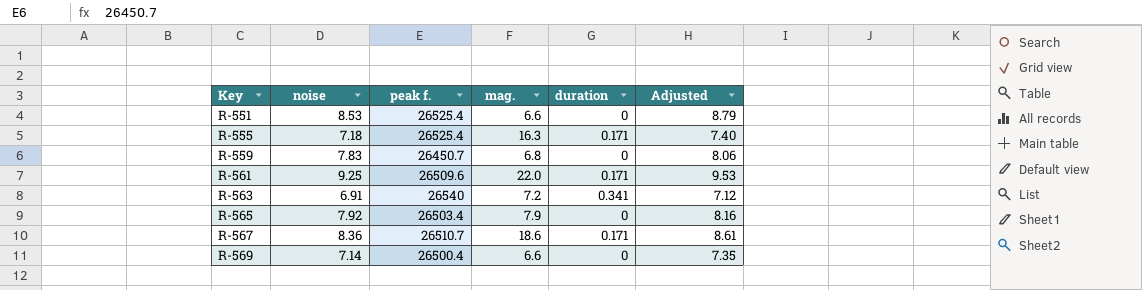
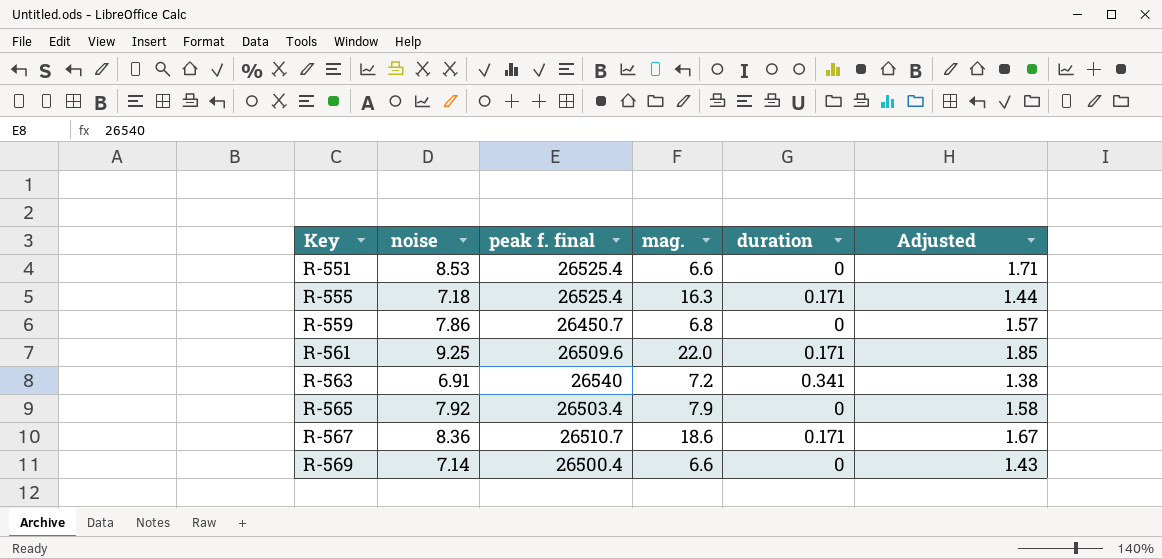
column name: peak f. -> peak f. final
column Adjusted | formula: [noise] * 1.03 -> [noise] * 0.2
R-559 | noise: 7.83 -> 7.86

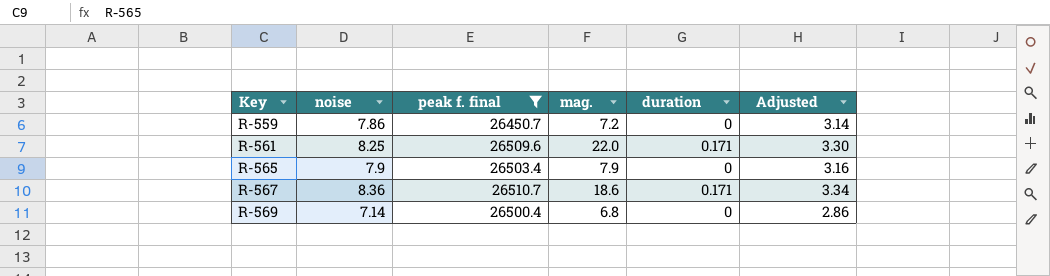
filter: none -> peak f. final <= 26510.7
column Adjusted | formula: [noise] * 0.2 -> [noise] * 0.4
R-559 | mag.: 6.8 -> 7.2
R-561 | noise: 9.25 -> 8.25
R-565 | noise: 7.92 -> 7.9
R-569 | mag.: 6.6 -> 6.8

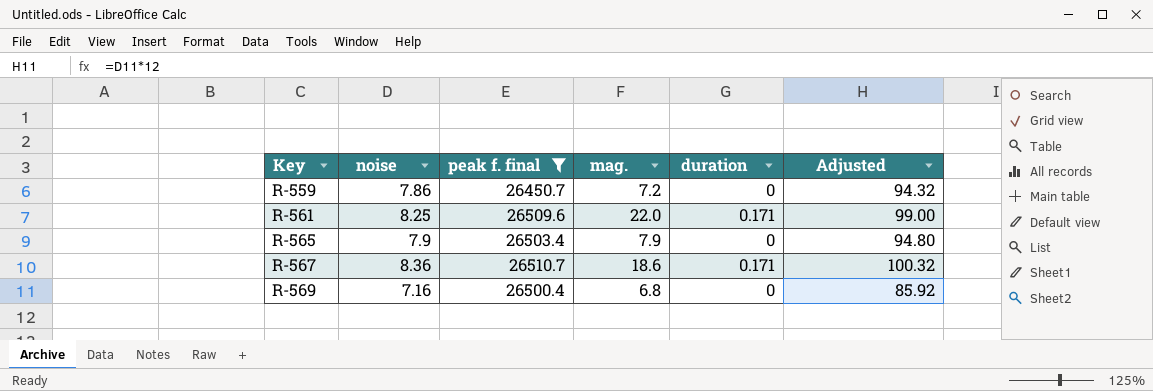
column Adjusted | formula: [noise] * 0.4 -> [noise] * 12
R-569 | noise: 7.14 -> 7.16

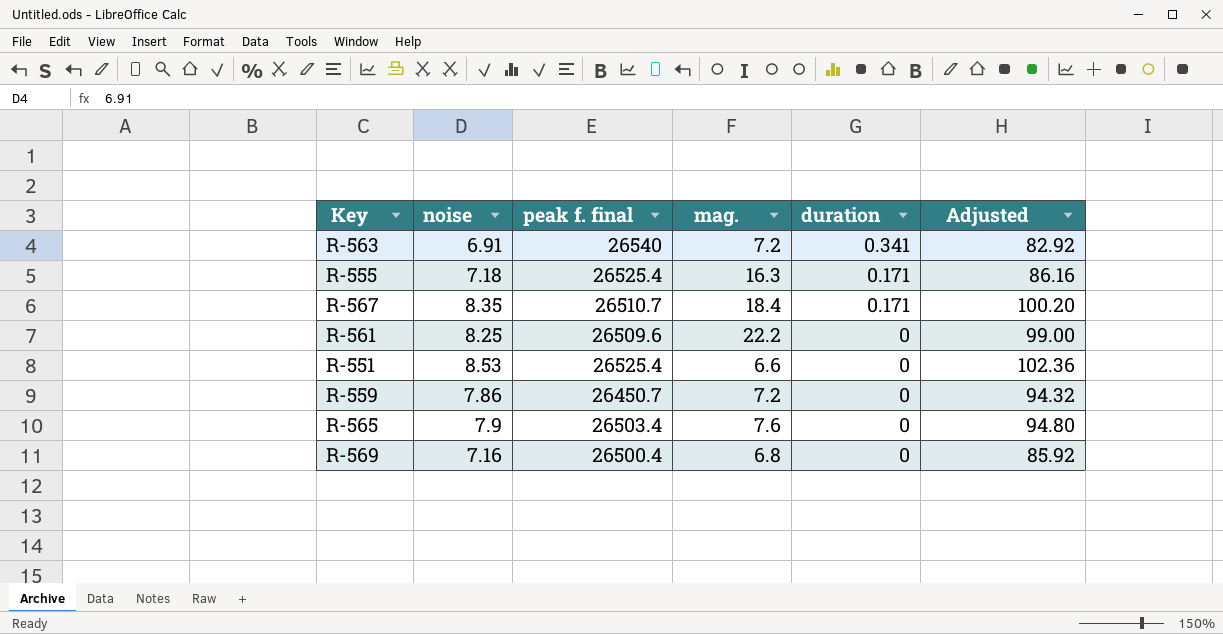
filter: peak f. final <= 26510.7 -> none
row order: Key ascending -> duration descending
R-567 | noise: 8.36 -> 8.35
R-567 | mag.: 18.6 -> 18.4
R-567 | Adjusted: 100.32 -> 100.20
R-561 | mag.: 22.0 -> 22.2
R-561 | duration: 0.171 -> 0
R-565 | mag.: 7.9 -> 7.6

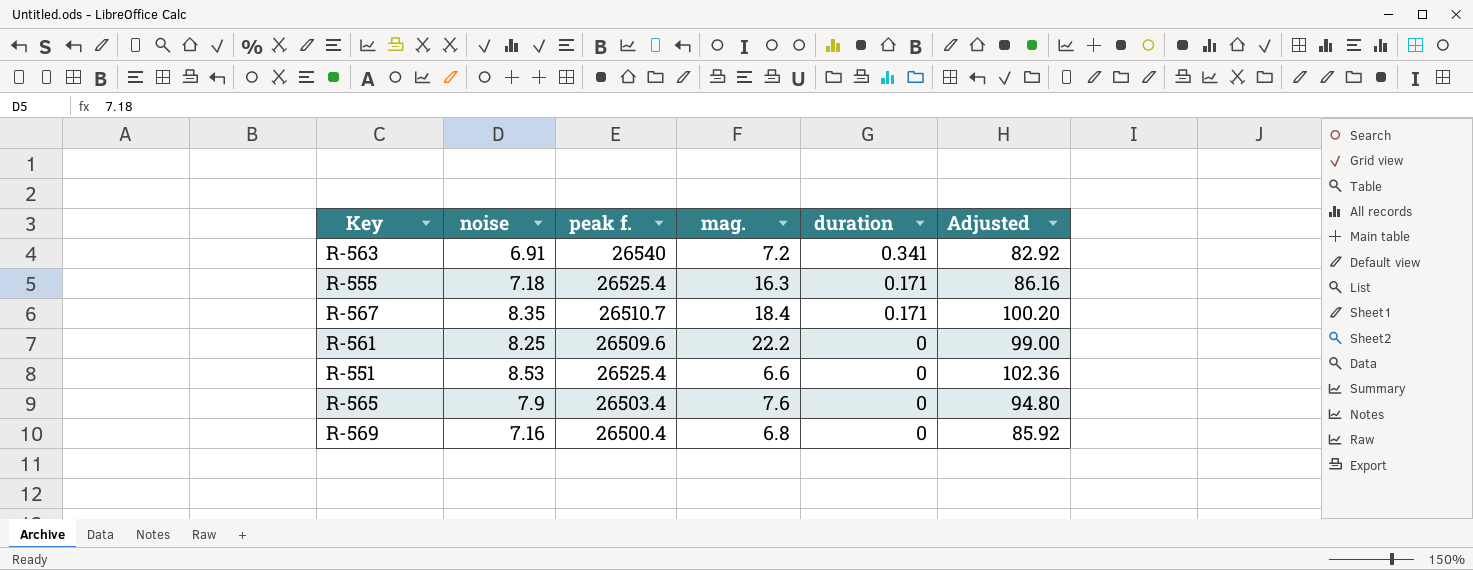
column name: peak f. final -> peak f.
row R-559: 7.86 | 26450.7 | 7.2 | 0 | 94.32 -> none

